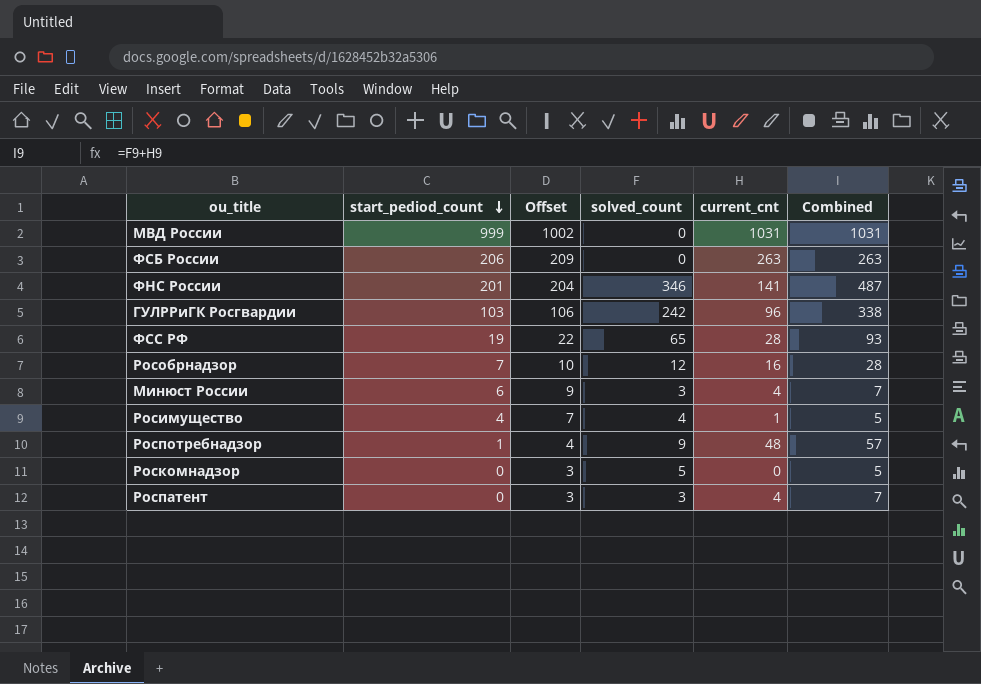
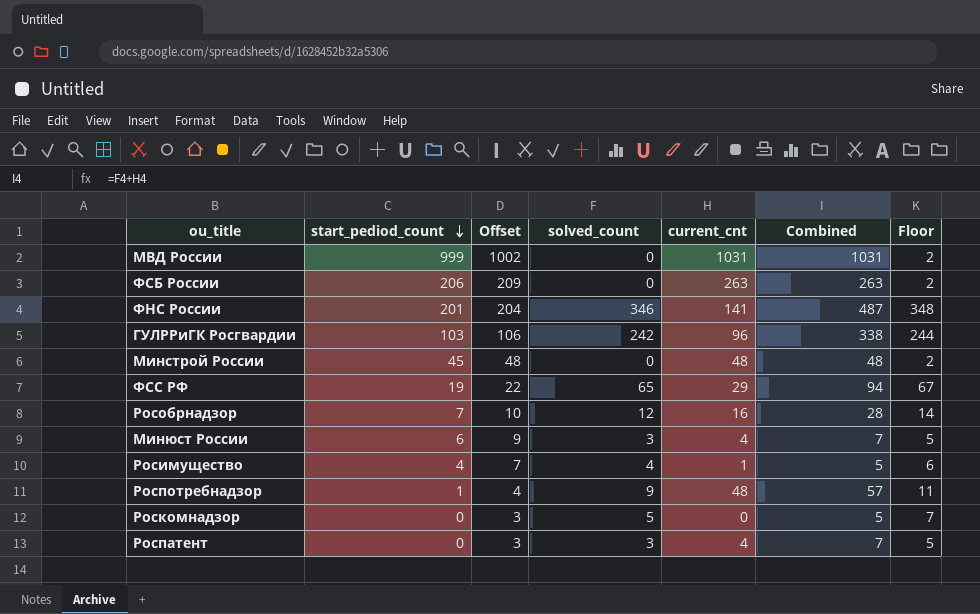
column Floor | formula: none -> [solved_count] + 2
row Минстрой России: none -> 45 | 48 | 0 | 48 | 48 | 2
ФСС РФ | current_cnt: 28 -> 29
ФСС РФ | Combined: 93 -> 94

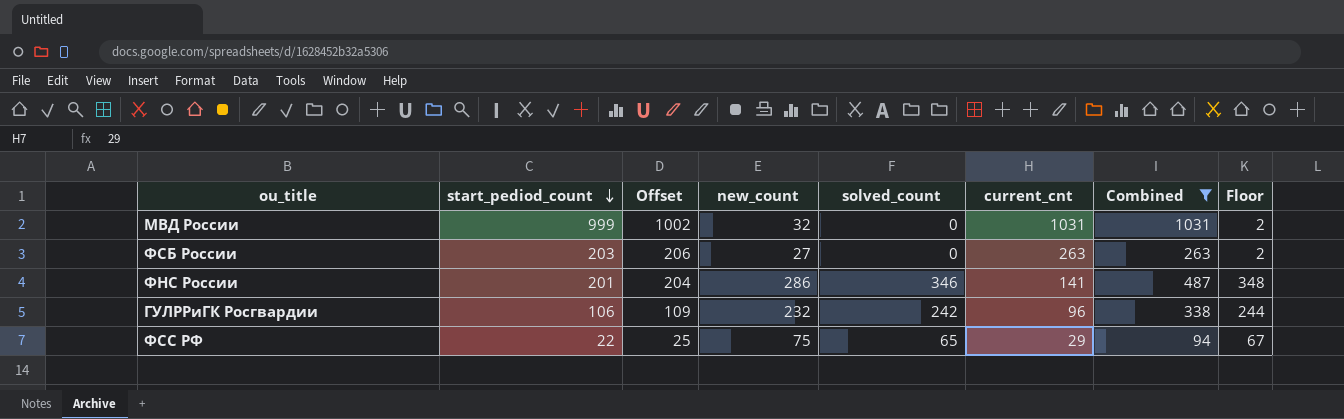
filter: none -> Combined >= 94
column new_count | position: none -> 4
ФСБ России | start_pediod_count: 206 -> 203
ФСБ России | Offset: 209 -> 206
ГУЛРРиГК Росгвардии | start_pediod_count: 103 -> 106
ГУЛРРиГК Росгвардии | Offset: 106 -> 109
ФСС РФ | start_pediod_count: 19 -> 22
ФСС РФ | Offset: 22 -> 25

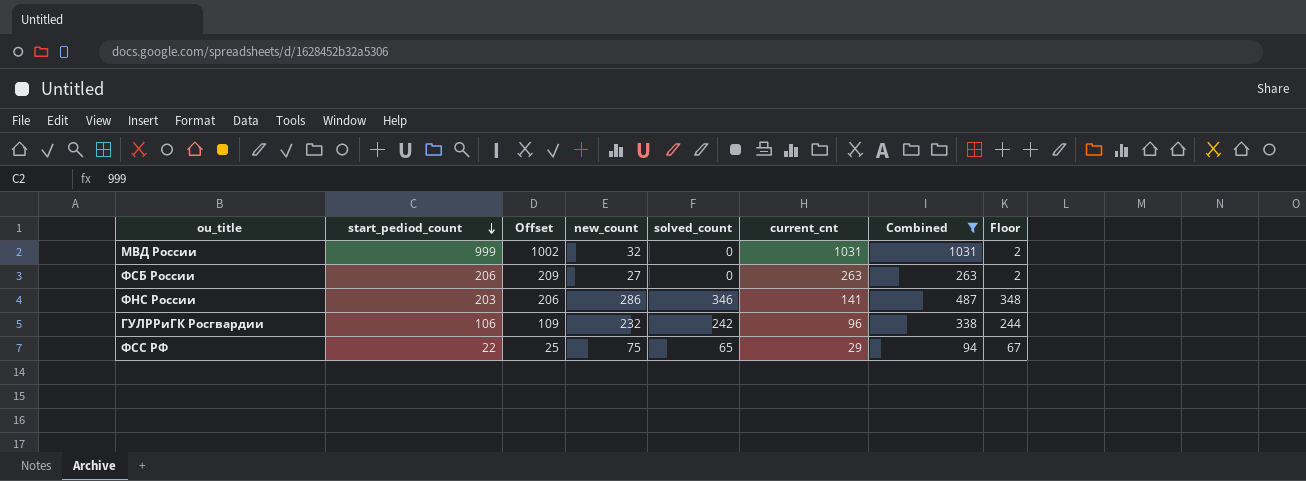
ФСБ России | start_pediod_count: 203 -> 206
ФСБ России | Offset: 206 -> 209
ФНС России | start_pediod_count: 201 -> 203
ФНС России | Offset: 204 -> 206

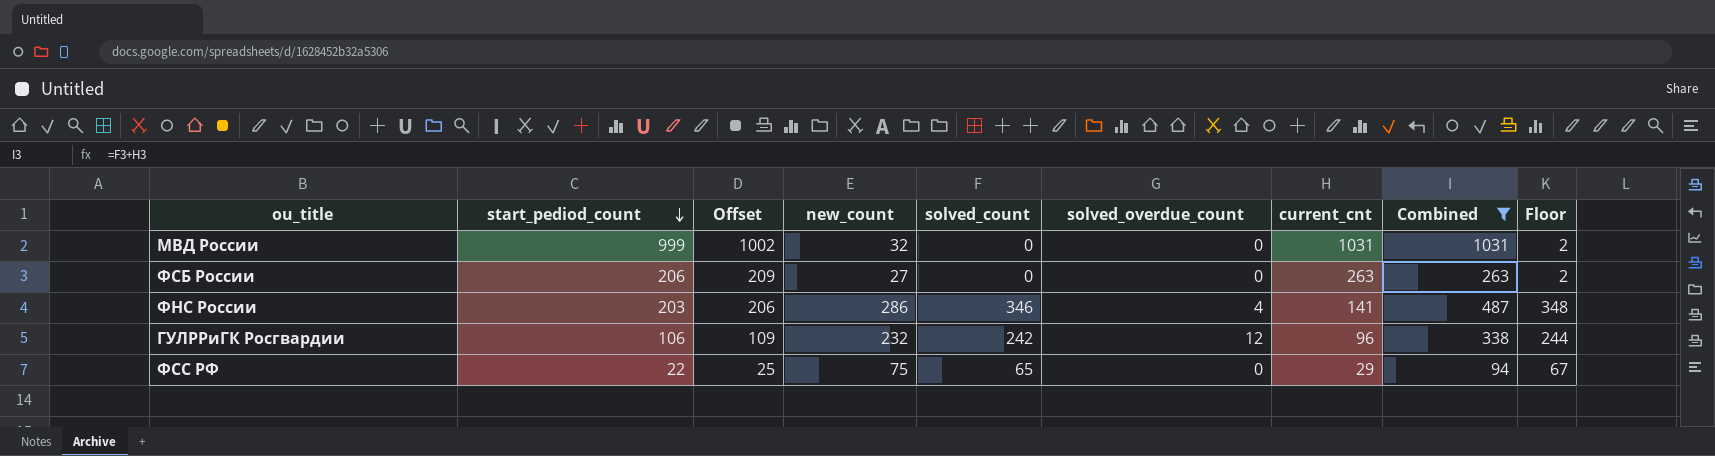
column solved_overdue_count | position: none -> 6

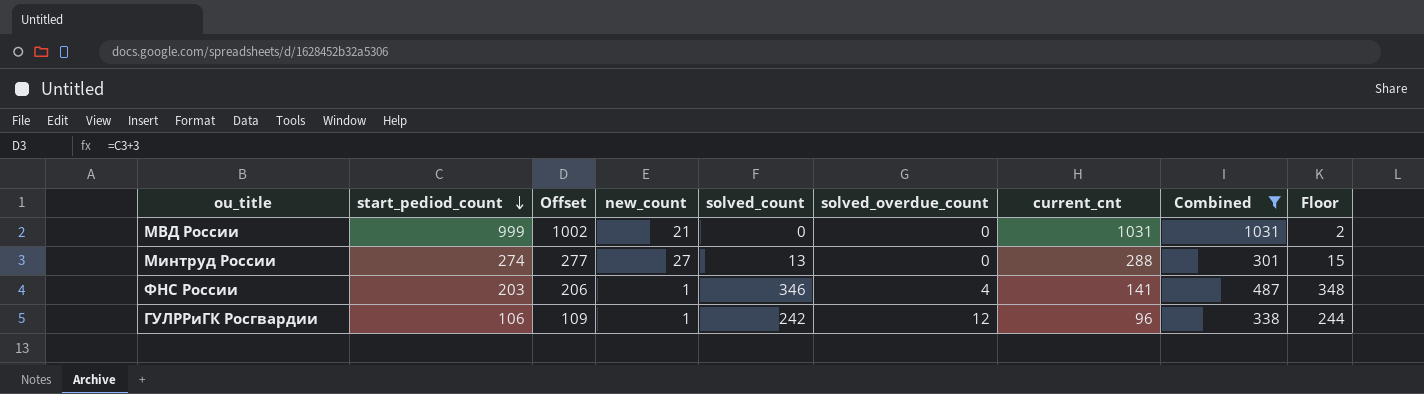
row ФСБ России: 206 | 209 | 27 | 0 | 0 | 263 | 263 | 2 -> none
row ФСС РФ: 22 | 25 | 75 | 65 | 0 | 29 | 94 | 67 -> none
МВД России | new_count: 32 -> 21
row Минтруд России: none -> 274 | 277 | 27 | 13 | 0 | 288 | 301 | 15
ФНС России | new_count: 286 -> 1
ГУЛРРиГК Росгвардии | new_count: 232 -> 1

